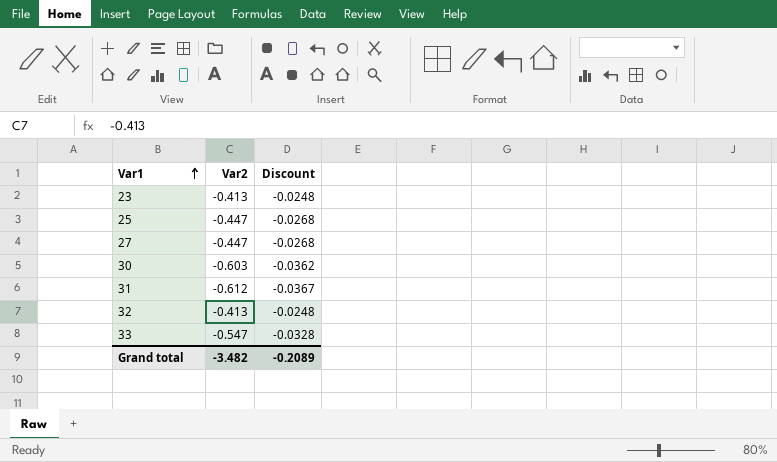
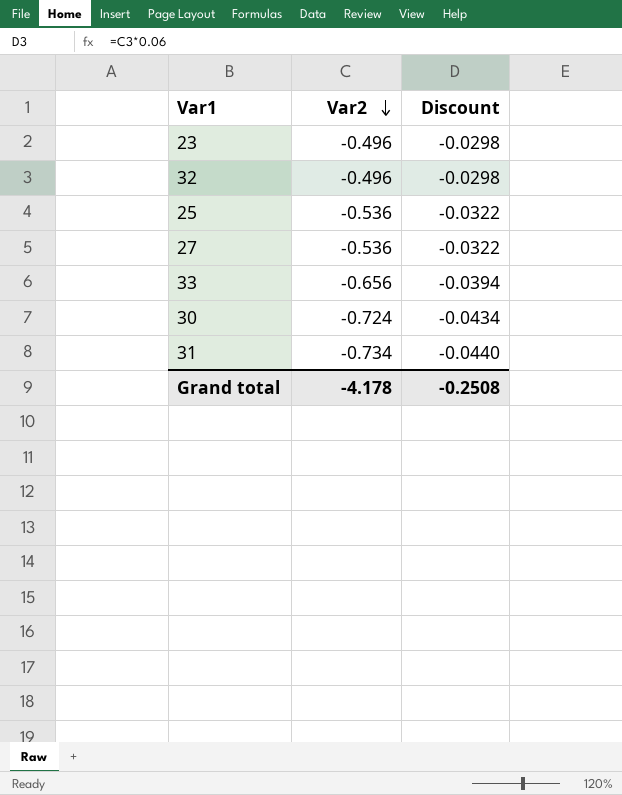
row order: Var1 ascending -> Var2 descending
23 | Var2: -0.413 -> -0.496
23 | Discount: -0.0248 -> -0.0298
32 | Var2: -0.413 -> -0.496
32 | Discount: -0.0248 -> -0.0298
25 | Var2: -0.447 -> -0.536
25 | Discount: -0.0268 -> -0.0322
27 | Var2: -0.447 -> -0.536
27 | Discount: -0.0268 -> -0.0322
33 | Var2: -0.547 -> -0.656
33 | Discount: -0.0328 -> -0.0394
30 | Var2: -0.603 -> -0.724
30 | Discount: -0.0362 -> -0.0434
31 | Var2: -0.612 -> -0.734
31 | Discount: -0.0367 -> -0.0440
Grand total | Var2: -3.482 -> -4.178
Grand total | Discount: -0.2089 -> -0.2508

